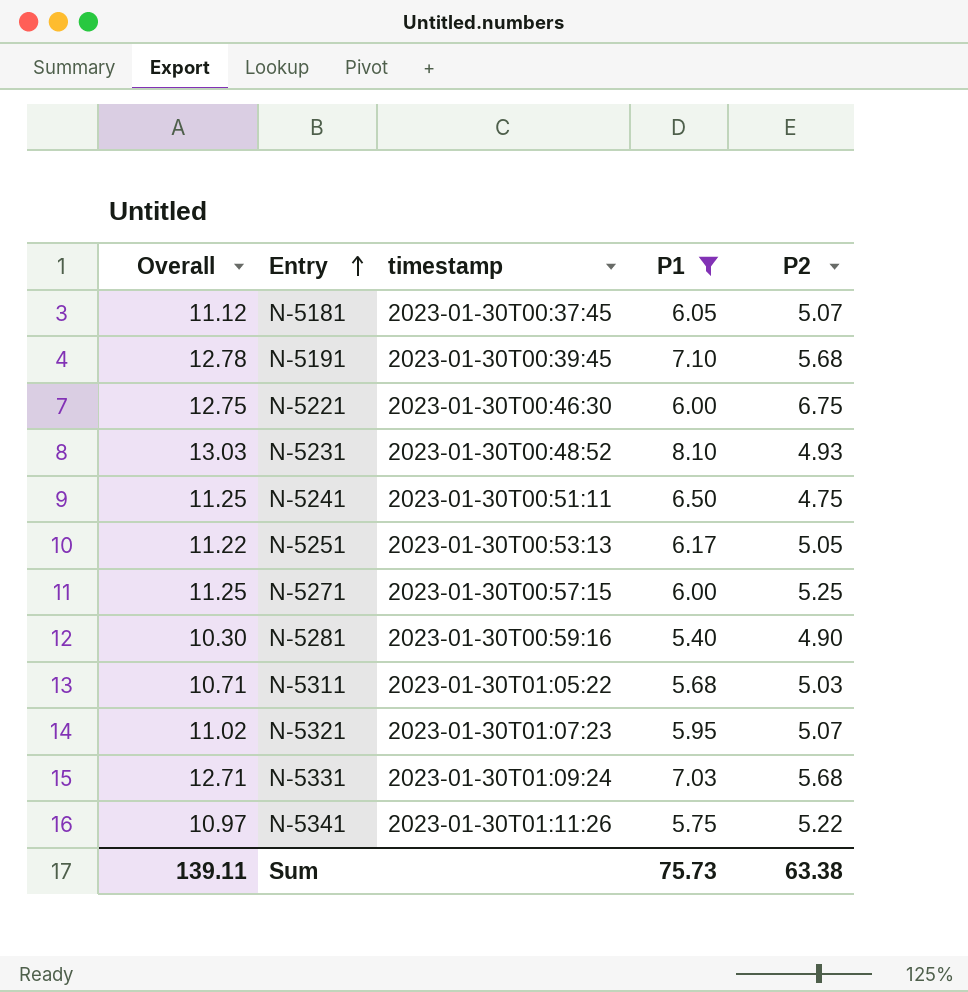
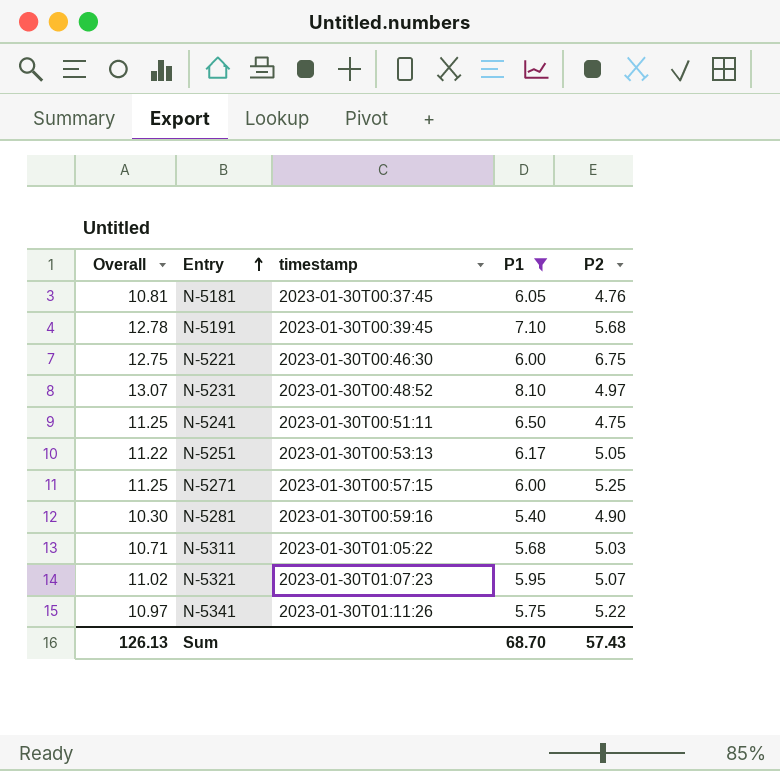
row N-5331: 12.71 | 2023-01-30T01:09:24 | 7.03 | 5.68 -> none
N-5181 | Overall: 11.12 -> 10.81
N-5181 | P2: 5.07 -> 4.76
N-5231 | Overall: 13.03 -> 13.07
N-5231 | P2: 4.93 -> 4.97
Sum | Overall: 139.11 -> 126.13
Sum | P1: 75.73 -> 68.70
Sum | P2: 63.38 -> 57.43

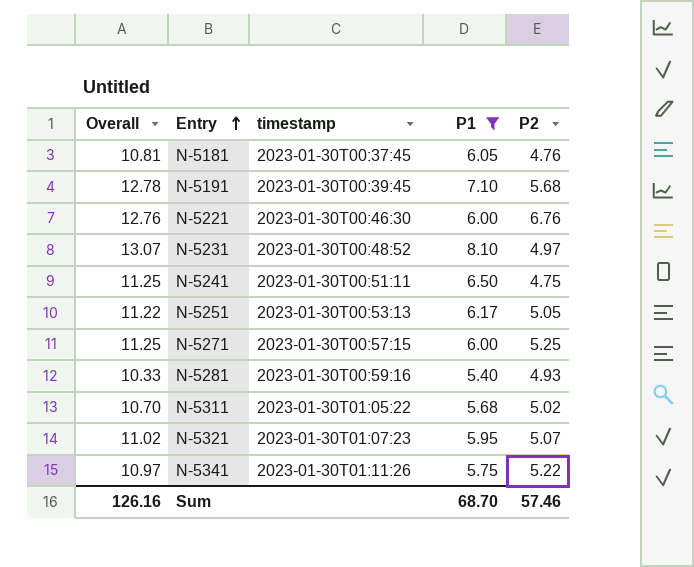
N-5221 | Overall: 12.75 -> 12.76
N-5221 | P2: 6.75 -> 6.76
N-5281 | Overall: 10.30 -> 10.33
N-5281 | P2: 4.90 -> 4.93
N-5311 | Overall: 10.71 -> 10.70
N-5311 | P2: 5.03 -> 5.02
Sum | Overall: 126.13 -> 126.16
Sum | P2: 57.43 -> 57.46

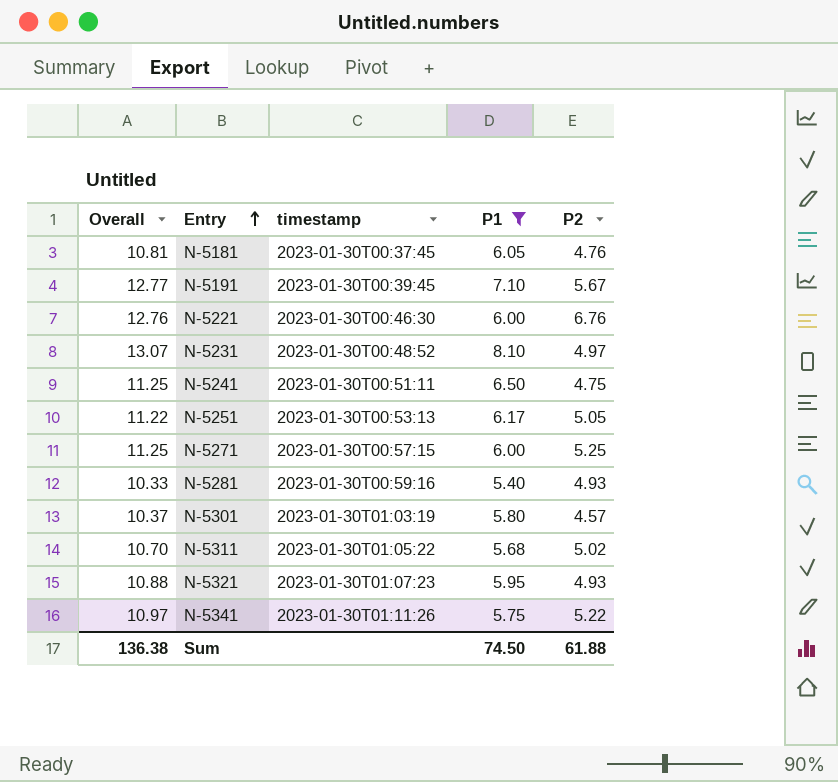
N-5191 | Overall: 12.78 -> 12.77
N-5191 | P2: 5.68 -> 5.67
row N-5301: none -> 10.37 | 2023-01-30T01:03:19 | 5.80 | 4.57
N-5321 | Overall: 11.02 -> 10.88
N-5321 | P2: 5.07 -> 4.93
Sum | Overall: 126.16 -> 136.38
Sum | P1: 68.70 -> 74.50
Sum | P2: 57.46 -> 61.88

